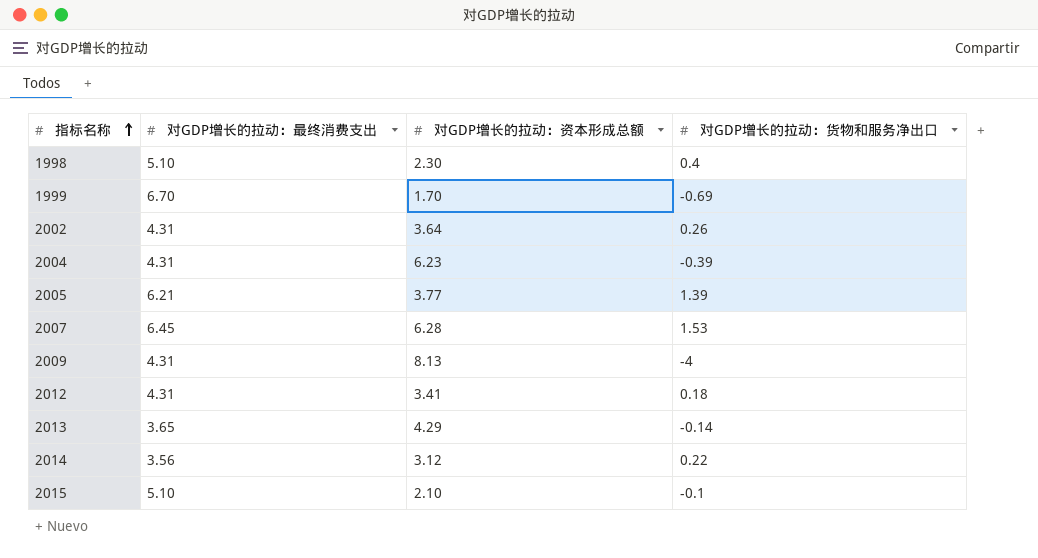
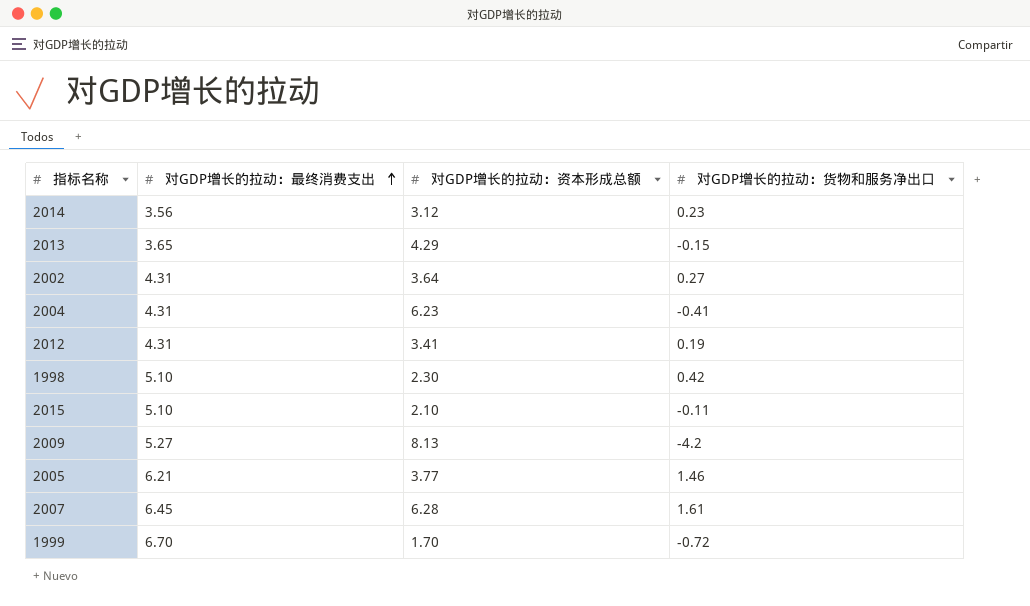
row order: 指标名称 ascending -> 对GDP增长的拉动：最终消费支出 ascending
2014 | 对GDP增长的拉动：货物和服务净出口: 0.22 -> 0.23
2013 | 对GDP增长的拉动：货物和服务净出口: -0.14 -> -0.15
2002 | 对GDP增长的拉动：货物和服务净出口: 0.26 -> 0.27
2004 | 对GDP增长的拉动：货物和服务净出口: -0.39 -> -0.41
2012 | 对GDP增长的拉动：货物和服务净出口: 0.18 -> 0.19
1998 | 对GDP增长的拉动：货物和服务净出口: 0.4 -> 0.42
2015 | 对GDP增长的拉动：货物和服务净出口: -0.1 -> -0.11
2009 | 对GDP增长的拉动：最终消费支出: 4.31 -> 5.27
2009 | 对GDP增长的拉动：货物和服务净出口: -4 -> -4.2
2005 | 对GDP增长的拉动：货物和服务净出口: 1.39 -> 1.46
2007 | 对GDP增长的拉动：货物和服务净出口: 1.53 -> 1.61
1999 | 对GDP增长的拉动：货物和服务净出口: -0.69 -> -0.72

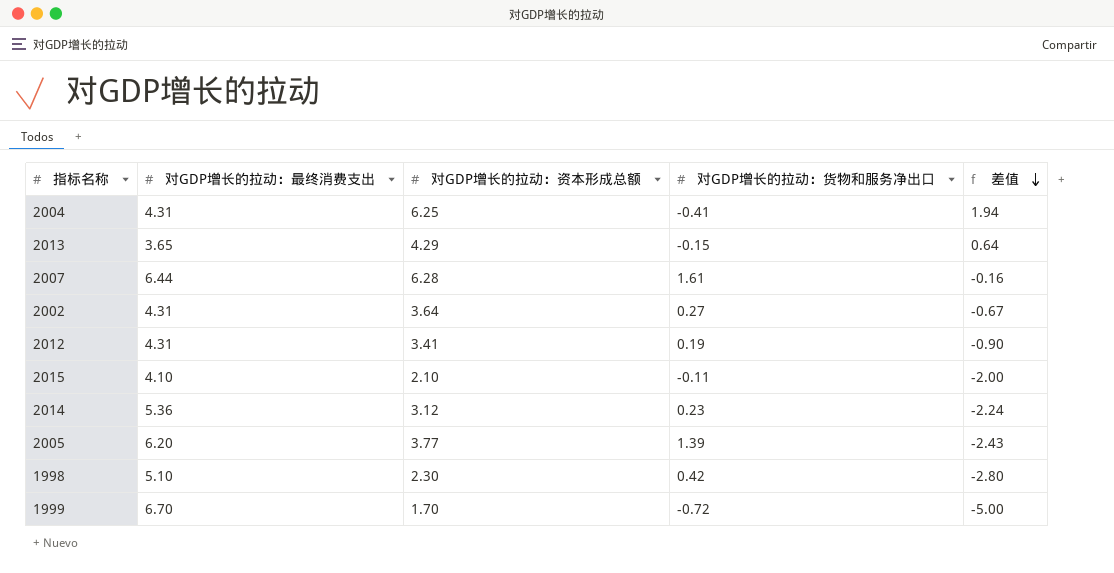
row order: 对GDP增长的拉动：最终消费支出 ascending -> 差值 descending
column 差值 | formula: none -> [对GDP增长的拉动：资本形成总额] - [对GDP增长的拉动：最终消费支出]
row 2009: 5.27 | 8.13 | -4.2 -> none
2004 | 对GDP增长的拉动：资本形成总额: 6.23 -> 6.25
2007 | 对GDP增长的拉动：最终消费支出: 6.45 -> 6.44
2015 | 对GDP增长的拉动：最终消费支出: 5.10 -> 4.10
2014 | 对GDP增长的拉动：最终消费支出: 3.56 -> 5.36
2005 | 对GDP增长的拉动：最终消费支出: 6.21 -> 6.20
2005 | 对GDP增长的拉动：货物和服务净出口: 1.46 -> 1.39

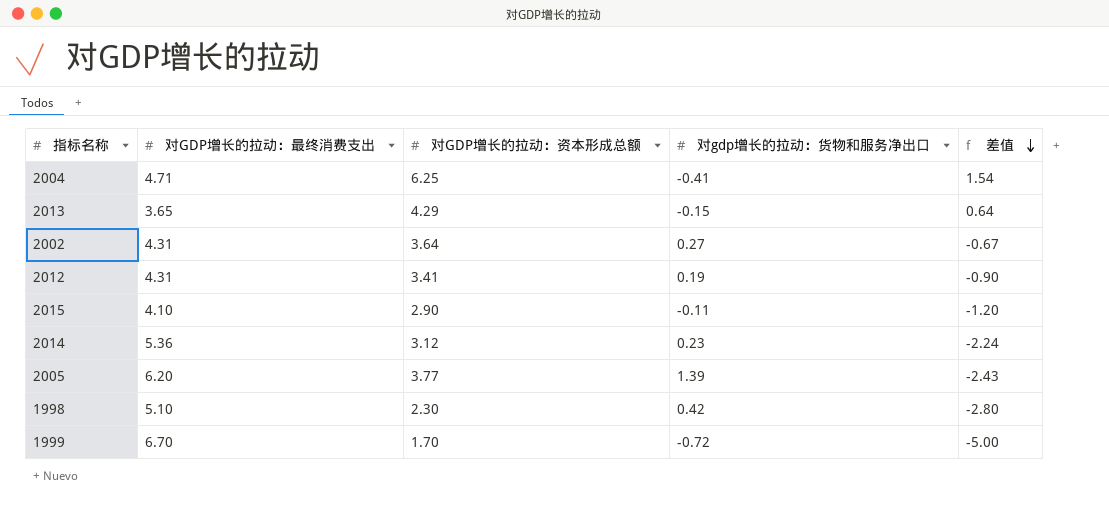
column name: 对GDP增长的拉动：货物和服务净出口 -> 对gdp增长的拉动：货物和服务净出口
row 2007: 6.44 | 6.28 | 1.61 | -0.16 -> none
2004 | 对GDP增长的拉动：最终消费支出: 4.31 -> 4.71
2004 | 差值: 1.94 -> 1.54
2015 | 对GDP增长的拉动：资本形成总额: 2.10 -> 2.90
2015 | 差值: -2.00 -> -1.20

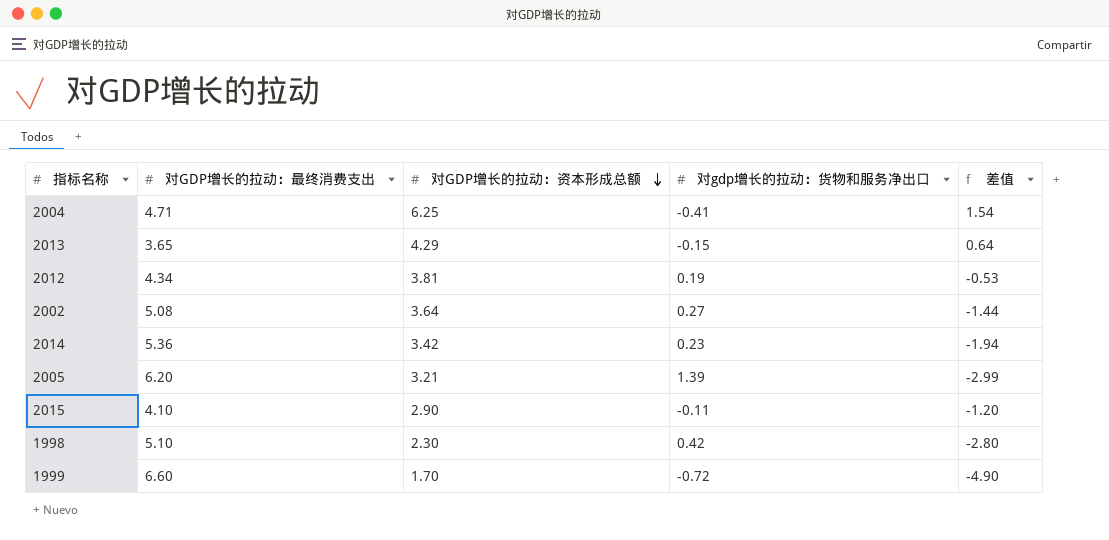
row order: 差值 descending -> 对GDP增长的拉动：资本形成总额 descending
2012 | 对GDP增长的拉动：最终消费支出: 4.31 -> 4.34
2012 | 对GDP增长的拉动：资本形成总额: 3.41 -> 3.81
2012 | 差值: -0.90 -> -0.53
2002 | 对GDP增长的拉动：最终消费支出: 4.31 -> 5.08
2002 | 差值: -0.67 -> -1.44
2014 | 对GDP增长的拉动：资本形成总额: 3.12 -> 3.42
2014 | 差值: -2.24 -> -1.94
2005 | 对GDP增长的拉动：资本形成总额: 3.77 -> 3.21
2005 | 差值: -2.43 -> -2.99
1999 | 对GDP增长的拉动：最终消费支出: 6.70 -> 6.60
1999 | 差值: -5.00 -> -4.90

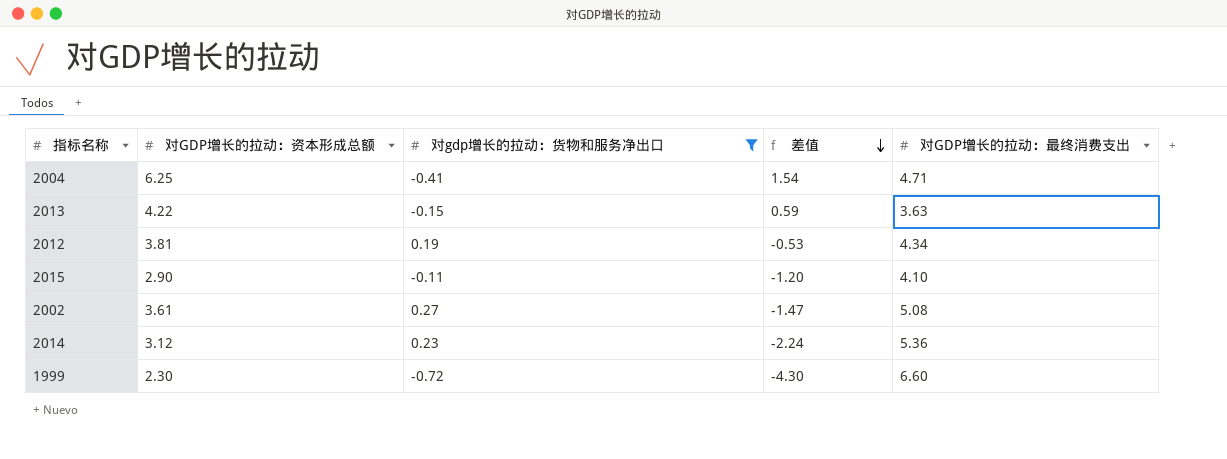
filter: none -> 对gdp增长的拉动：货物和服务净出口 <= 0.27
row order: 对GDP增长的拉动：资本形成总额 descending -> 差值 descending
column 对GDP增长的拉动：最终消费支出 | position: 2 -> 5
2013 | 对GDP增长的拉动：资本形成总额: 4.29 -> 4.22
2013 | 差值: 0.64 -> 0.59
2013 | 对GDP增长的拉动：最终消费支出: 3.65 -> 3.63
2002 | 对GDP增长的拉动：资本形成总额: 3.64 -> 3.61
2002 | 差值: -1.44 -> -1.47
2014 | 对GDP增长的拉动：资本形成总额: 3.42 -> 3.12
2014 | 差值: -1.94 -> -2.24
1999 | 对GDP增长的拉动：资本形成总额: 1.70 -> 2.30
1999 | 差值: -4.90 -> -4.30

